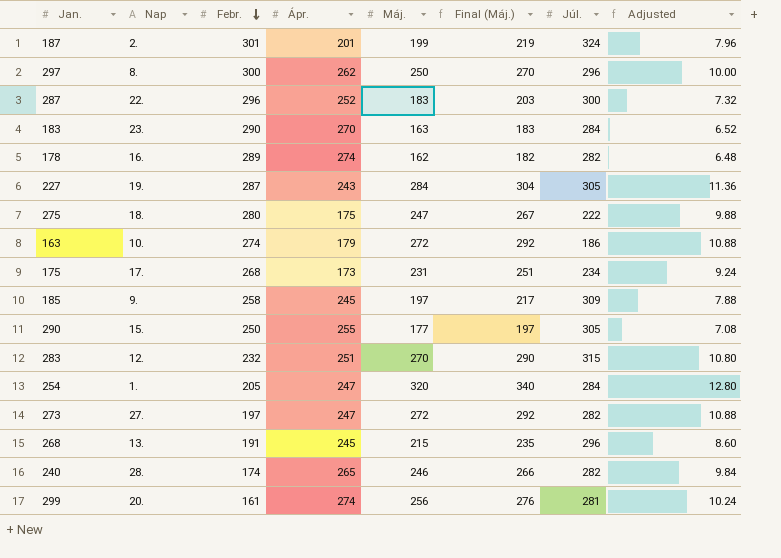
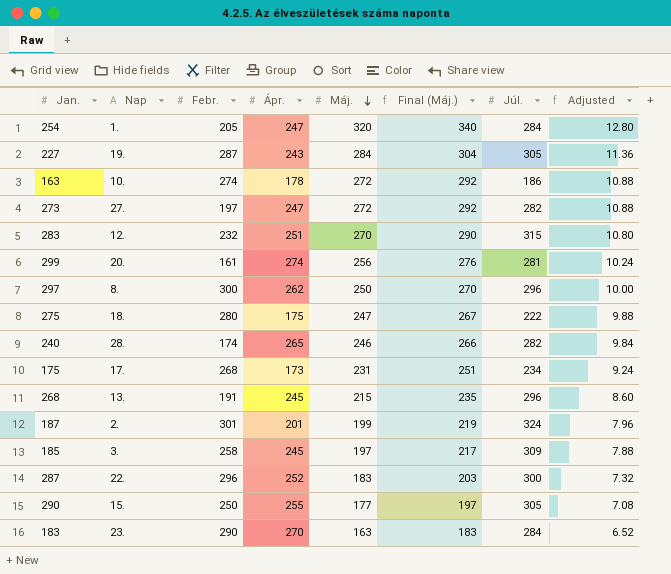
row order: Febr. descending -> Máj. descending
row 178: 16. | 289 | 274 | 162 | 182 | 282 | 6.48 -> none
163 | Ápr.: 179 -> 178
185 | Nap: 9. -> 3.

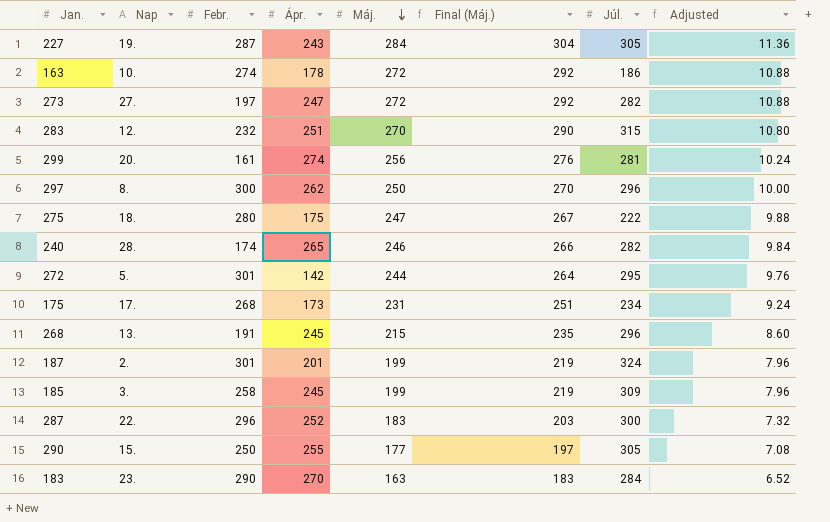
row 254: 1. | 205 | 247 | 320 | 340 | 284 | 12.80 -> none
row 272: none -> 5. | 301 | 142 | 244 | 264 | 295 | 9.76
185 | Máj.: 197 -> 199
185 | Final (Máj.): 217 -> 219
185 | Adjusted: 7.88 -> 7.96

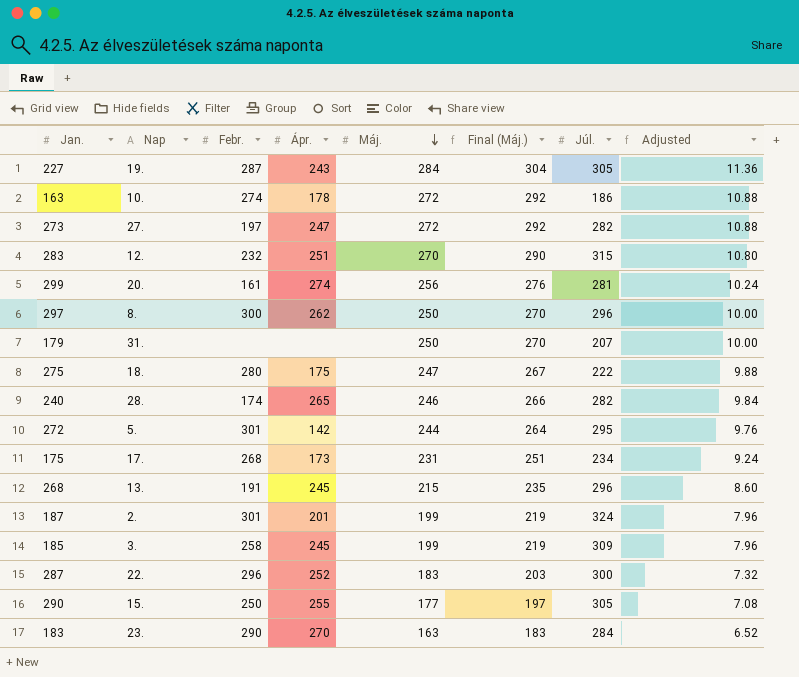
row 179: none -> 31. | none | none | 250 | 270 | 207 | 10.00

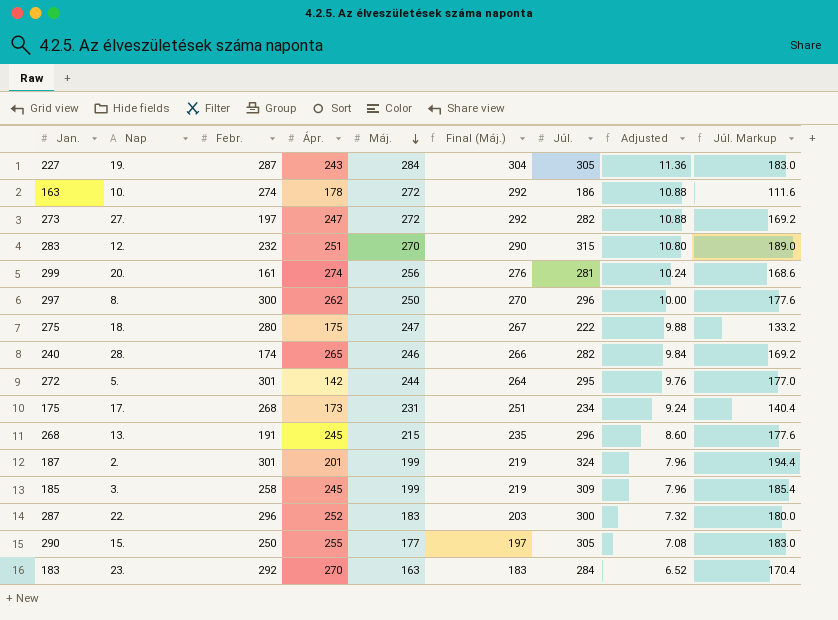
column Júl. Markup | formula: none -> [Júl.] * 0.6
row 179: 31. | none | none | 250 | 270 | 207 | 10.00 -> none
183 | Febr.: 290 -> 292

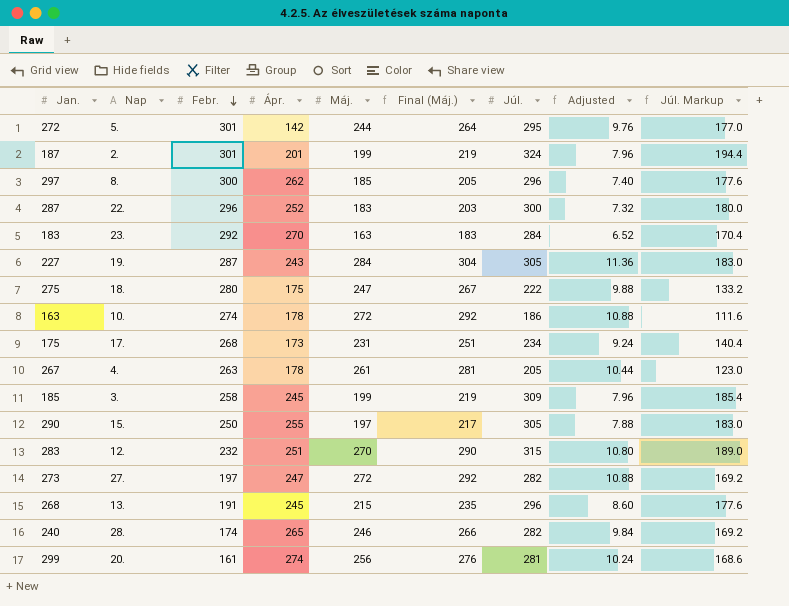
row order: Máj. descending -> Febr. descending
297 | Máj.: 250 -> 185
297 | Final (Máj.): 270 -> 205
297 | Adjusted: 10.00 -> 7.40
row 267: none -> 4. | 263 | 178 | 261 | 281 | 205 | 10.44 | 123.0
290 | Máj.: 177 -> 197
290 | Final (Máj.): 197 -> 217
290 | Adjusted: 7.08 -> 7.88

